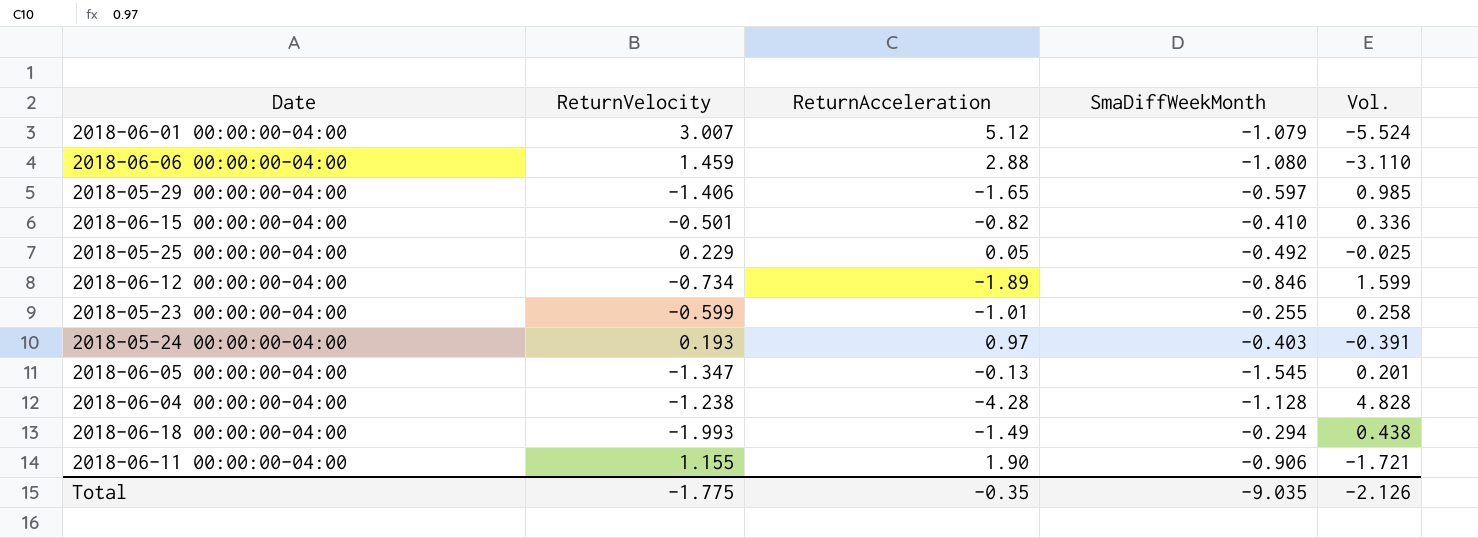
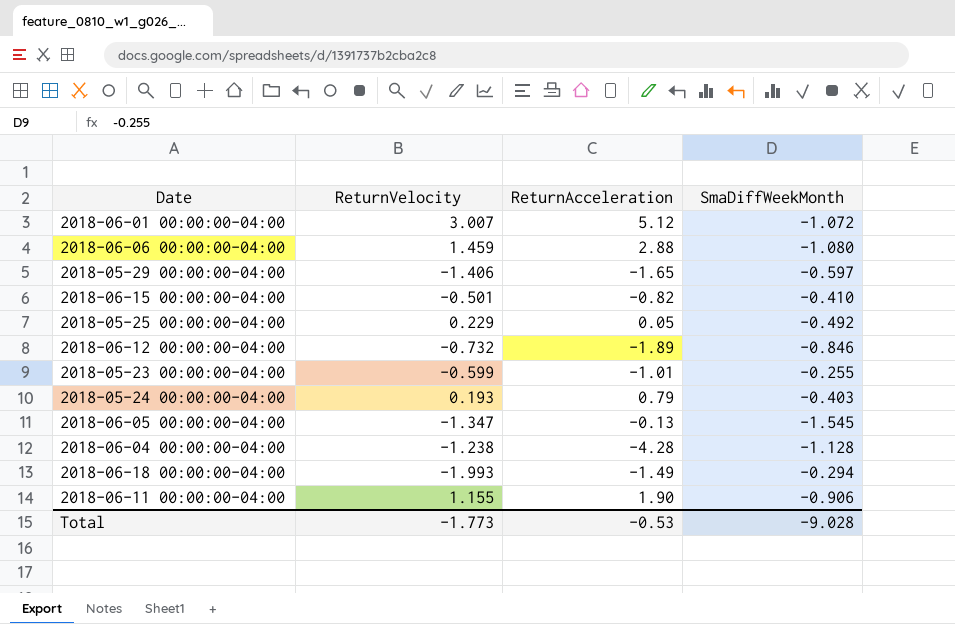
column Vol. | formula: [ReturnAcceleration] * [SmaDiffWeekMonth] -> none
2018-06-01 00:00:00-04:00 | SmaDiffWeekMonth: -1.079 -> -1.072
2018-06-12 00:00:00-04:00 | ReturnVelocity: -0.734 -> -0.732
2018-05-24 00:00:00-04:00 | ReturnAcceleration: 0.97 -> 0.79
Total | ReturnVelocity: -1.775 -> -1.773
Total | ReturnAcceleration: -0.35 -> -0.53
Total | SmaDiffWeekMonth: -9.035 -> -9.028

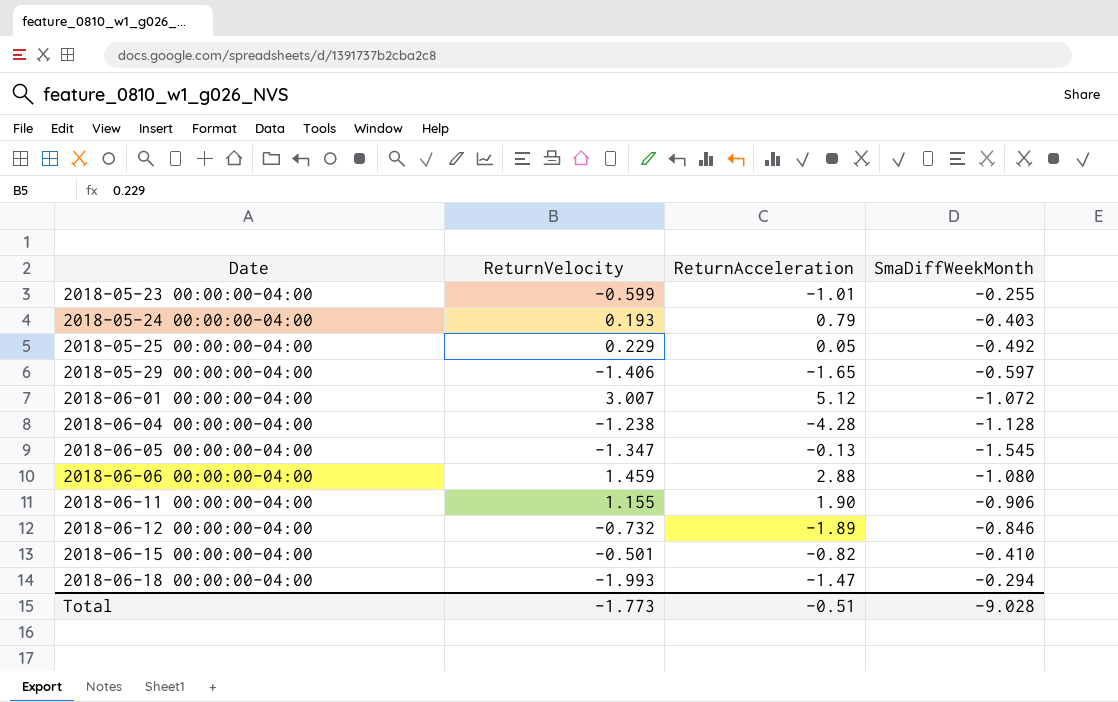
row order: none -> Date ascending
2018-06-18 00:00:00-04:00 | ReturnAcceleration: -1.49 -> -1.47
Total | ReturnAcceleration: -0.53 -> -0.51

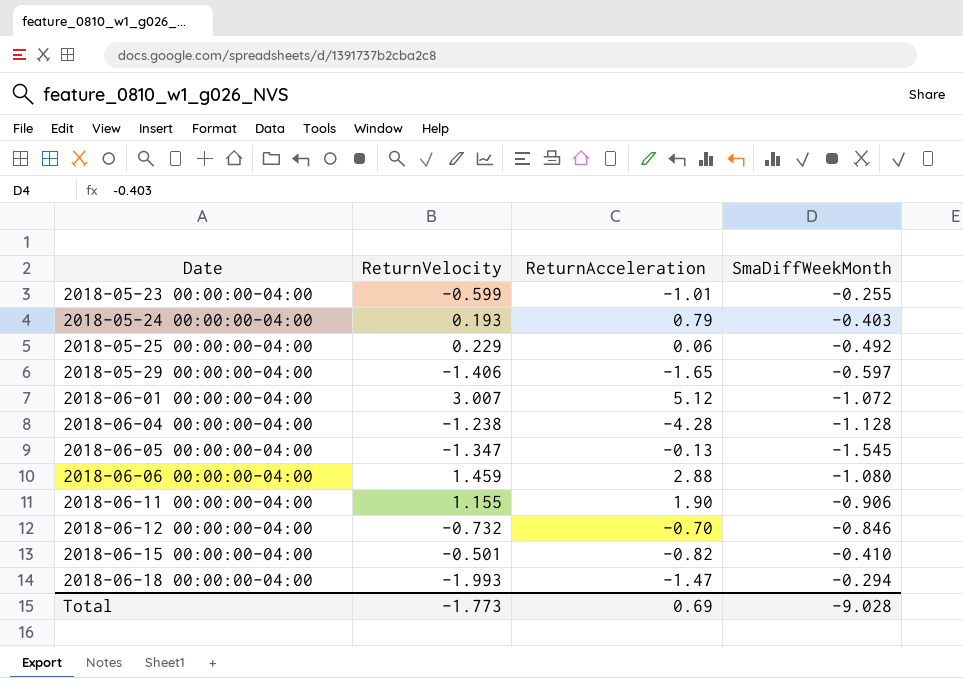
2018-05-25 00:00:00-04:00 | ReturnAcceleration: 0.05 -> 0.06
2018-06-12 00:00:00-04:00 | ReturnAcceleration: -1.89 -> -0.70
Total | ReturnAcceleration: -0.51 -> 0.69

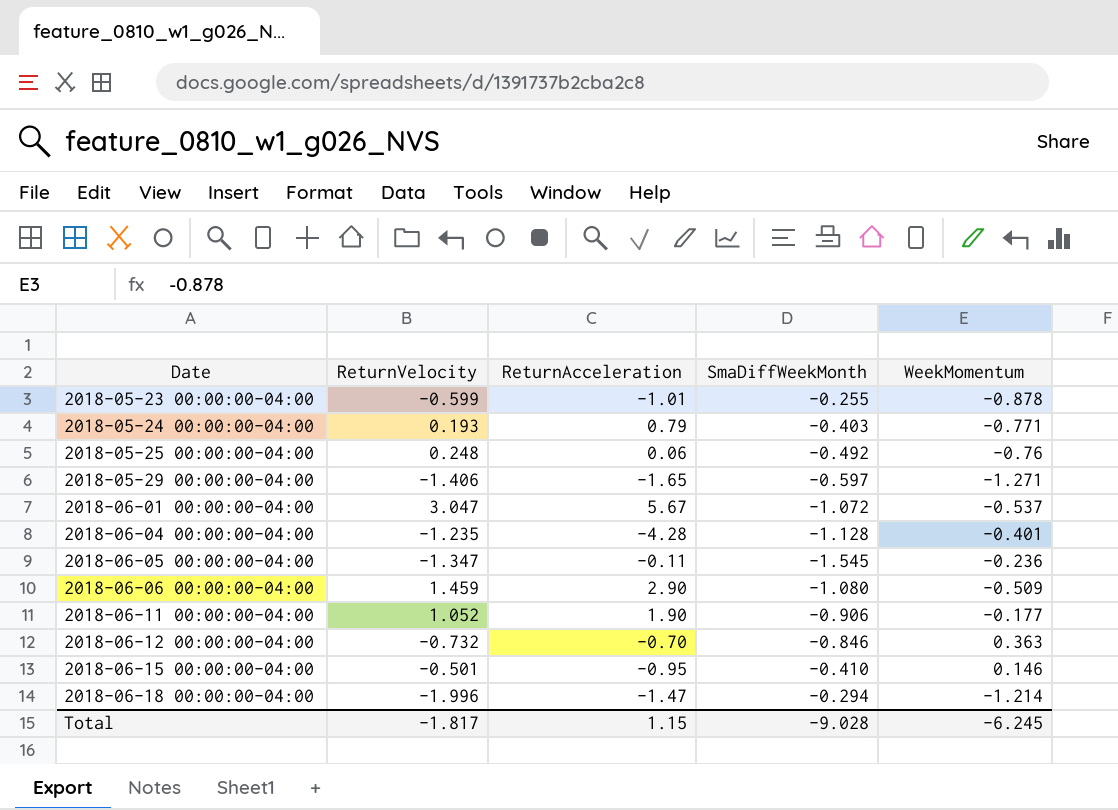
column WeekMomentum | position: none -> 5
2018-05-25 00:00:00-04:00 | ReturnVelocity: 0.229 -> 0.248
2018-06-01 00:00:00-04:00 | ReturnVelocity: 3.007 -> 3.047
2018-06-01 00:00:00-04:00 | ReturnAcceleration: 5.12 -> 5.67
2018-06-04 00:00:00-04:00 | ReturnVelocity: -1.238 -> -1.235
2018-06-05 00:00:00-04:00 | ReturnAcceleration: -0.13 -> -0.11
2018-06-06 00:00:00-04:00 | ReturnAcceleration: 2.88 -> 2.90
2018-06-11 00:00:00-04:00 | ReturnVelocity: 1.155 -> 1.052
2018-06-15 00:00:00-04:00 | ReturnAcceleration: -0.82 -> -0.95
2018-06-18 00:00:00-04:00 | ReturnVelocity: -1.993 -> -1.996
Total | ReturnVelocity: -1.773 -> -1.817
Total | ReturnAcceleration: 0.69 -> 1.15

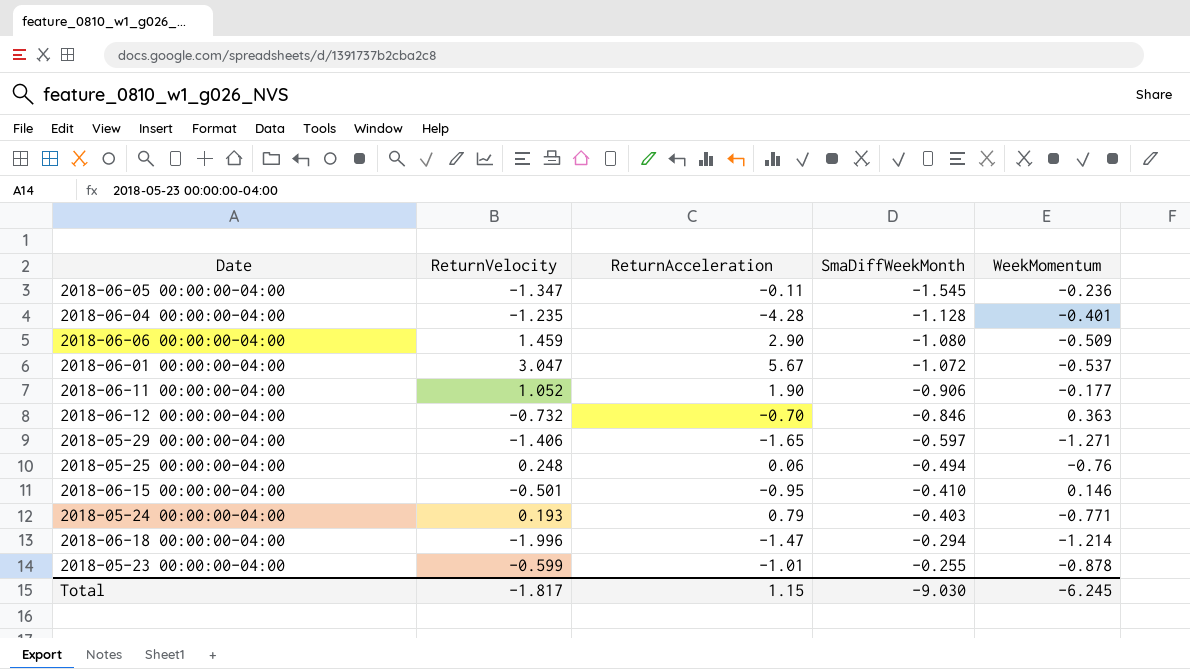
row order: Date ascending -> SmaDiffWeekMonth ascending
2018-05-25 00:00:00-04:00 | SmaDiffWeekMonth: -0.492 -> -0.494
Total | SmaDiffWeekMonth: -9.028 -> -9.030

